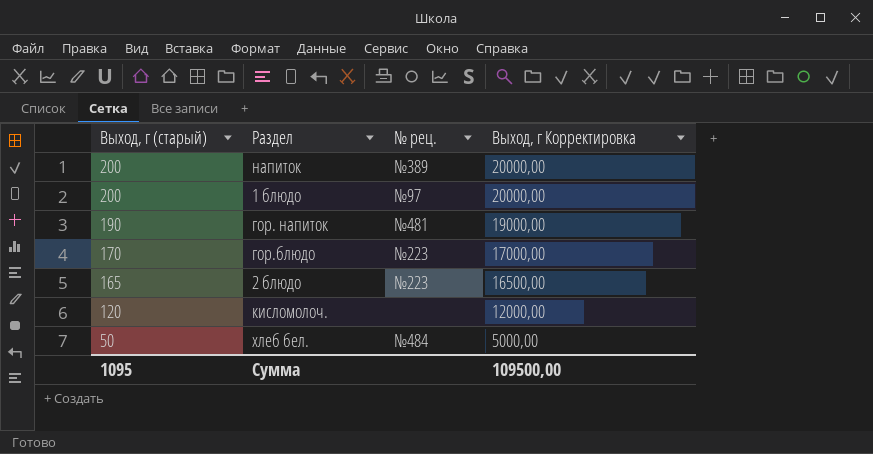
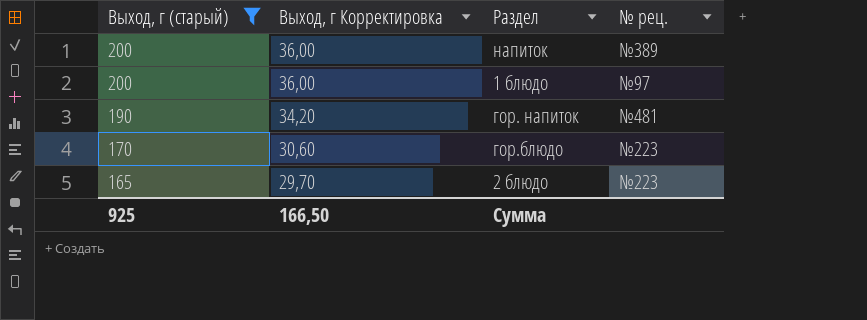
filter: none -> Выход, г (старый) >= 165
column Выход, г Корректировка | formula: [Выход, г (старый)] * 100 -> [Выход, г (старый)] * 0,18
column Выход, г Корректировка | position: 4 -> 2
Сумма | Выход, г (старый): 1095 -> 925
Сумма | Выход, г Корректировка: 109500,00 -> 166,50

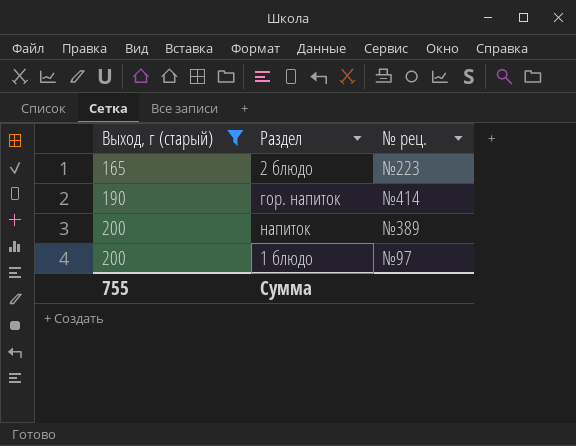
row order: Выход, г (старый) descending -> Выход, г (старый) ascending
column Выход, г Корректировка | formula: [Выход, г (старый)] * 0,18 -> none
row гор.блюдо: 170 | 30,60 | №223 -> none
гор. напиток | № рец.: №481 -> №414
Сумма | Выход, г (старый): 925 -> 755

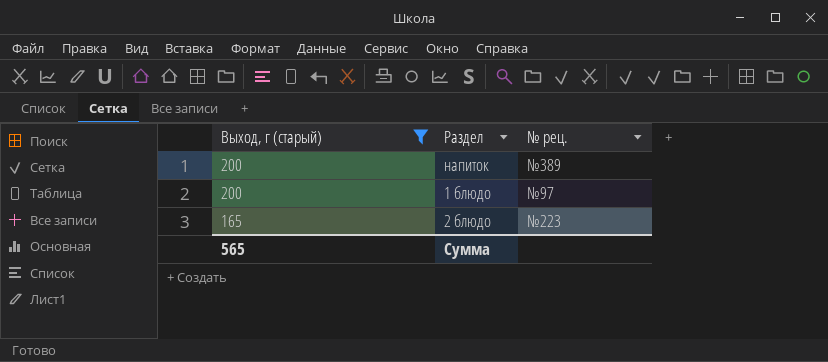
row order: Выход, г (старый) ascending -> Выход, г (старый) descending
row гор. напиток: 190 | №414 -> none
Сумма | Выход, г (старый): 755 -> 565

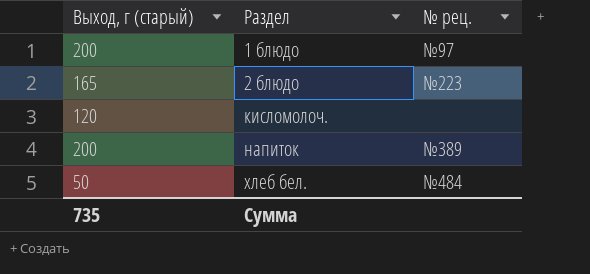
filter: Выход, г (старый) >= 165 -> none
row order: Выход, г (старый) descending -> Раздел ascending
Сумма | Выход, г (старый): 565 -> 735

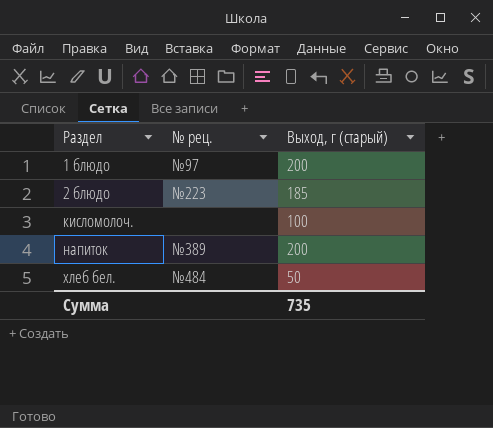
column Выход, г (старый) | position: 1 -> 3
2 блюдо | Выход, г (старый): 165 -> 185
кисломолоч. | Выход, г (старый): 120 -> 100

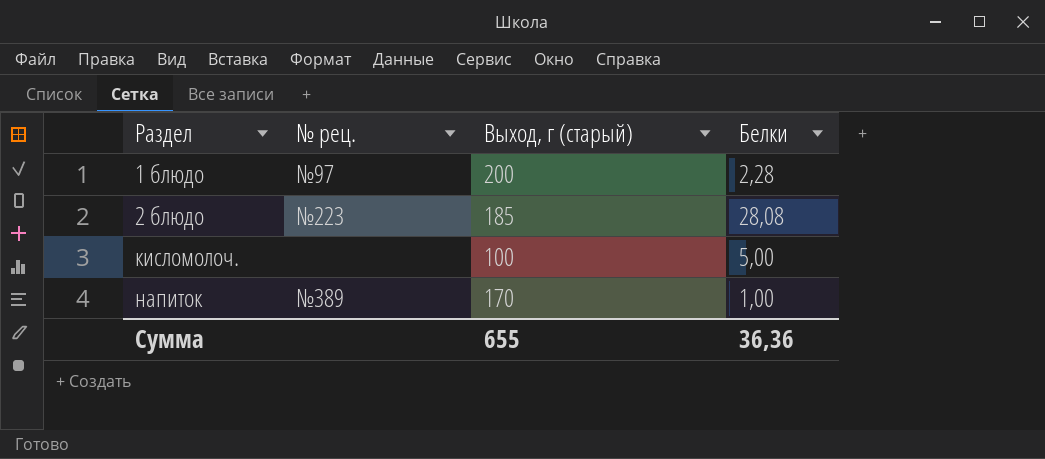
column Белки | position: none -> 4
row хлеб бел.: №484 | 50 -> none
напиток | Выход, г (старый): 200 -> 170
Сумма | Выход, г (старый): 735 -> 655

